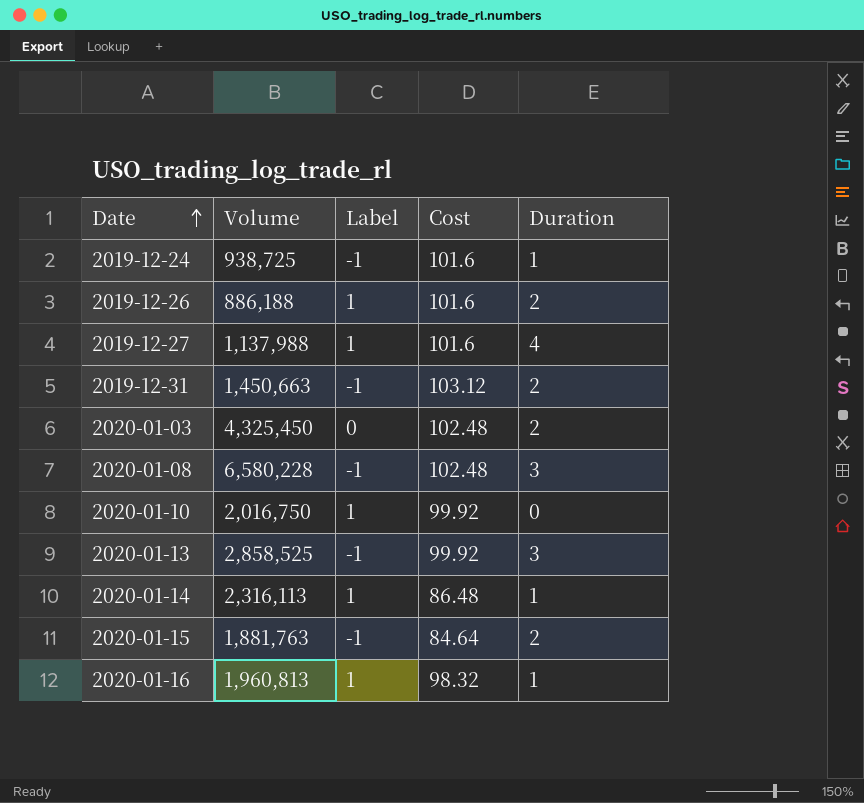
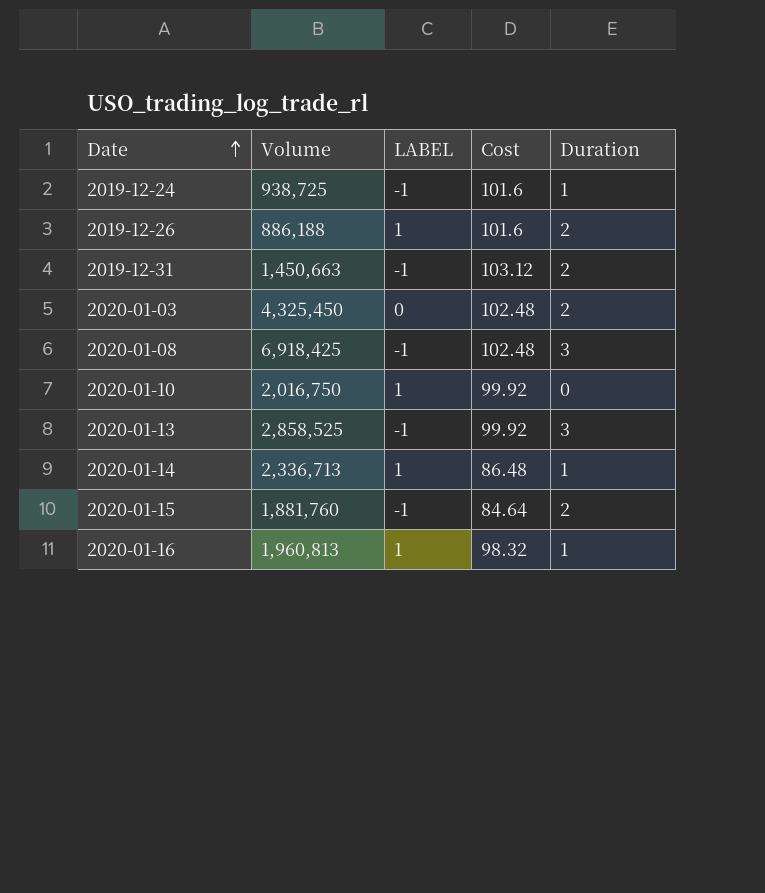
column name: Label -> LABEL
row 2019-12-27: 1,137,988 | 1 | 101.6 | 4 -> none
2020-01-08 | Volume: 6,580,228 -> 6,918,425
2020-01-14 | Volume: 2,316,113 -> 2,336,713
2020-01-15 | Volume: 1,881,763 -> 1,881,760

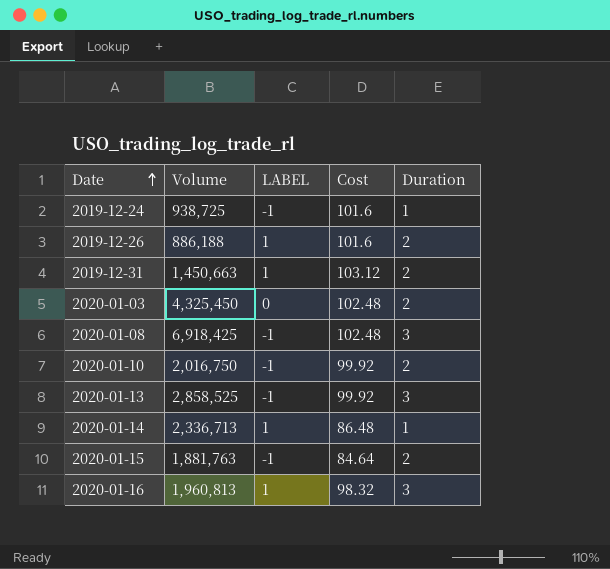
2019-12-31 | LABEL: -1 -> 1
2020-01-10 | LABEL: 1 -> -1
2020-01-10 | Duration: 0 -> 2
2020-01-15 | Volume: 1,881,760 -> 1,881,763
2020-01-16 | Duration: 1 -> 3

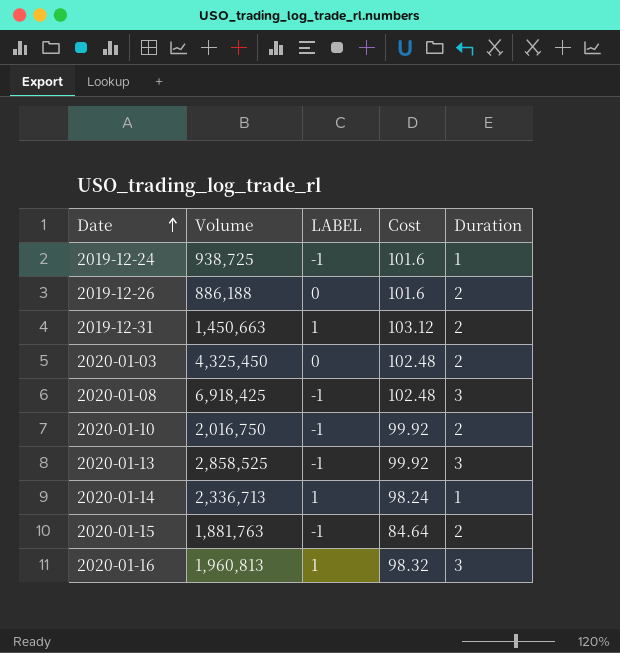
2019-12-26 | LABEL: 1 -> 0
2020-01-14 | Cost: 86.48 -> 98.24

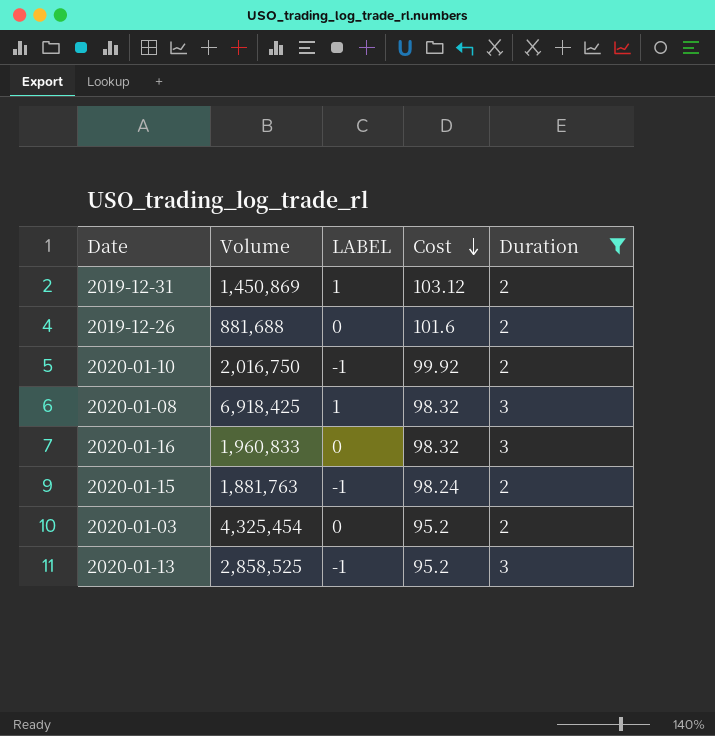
filter: none -> Duration != 1
row order: Date ascending -> Cost descending
2019-12-31 | Volume: 1,450,663 -> 1,450,869
2019-12-26 | Volume: 886,188 -> 881,688
2020-01-08 | LABEL: -1 -> 1
2020-01-08 | Cost: 102.48 -> 98.32
2020-01-16 | Volume: 1,960,813 -> 1,960,833
2020-01-16 | LABEL: 1 -> 0
2020-01-15 | Cost: 84.64 -> 98.24
2020-01-03 | Volume: 4,325,450 -> 4,325,454
2020-01-03 | Cost: 102.48 -> 95.2
2020-01-13 | Cost: 99.92 -> 95.2

